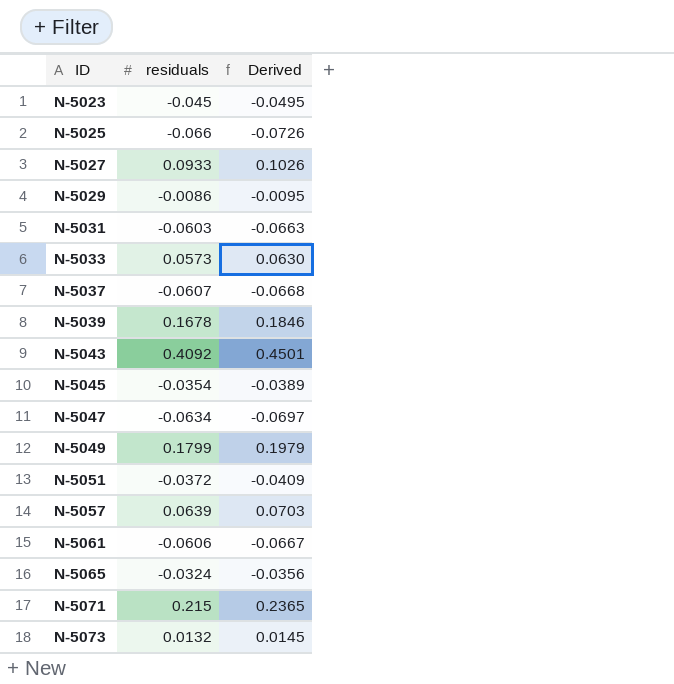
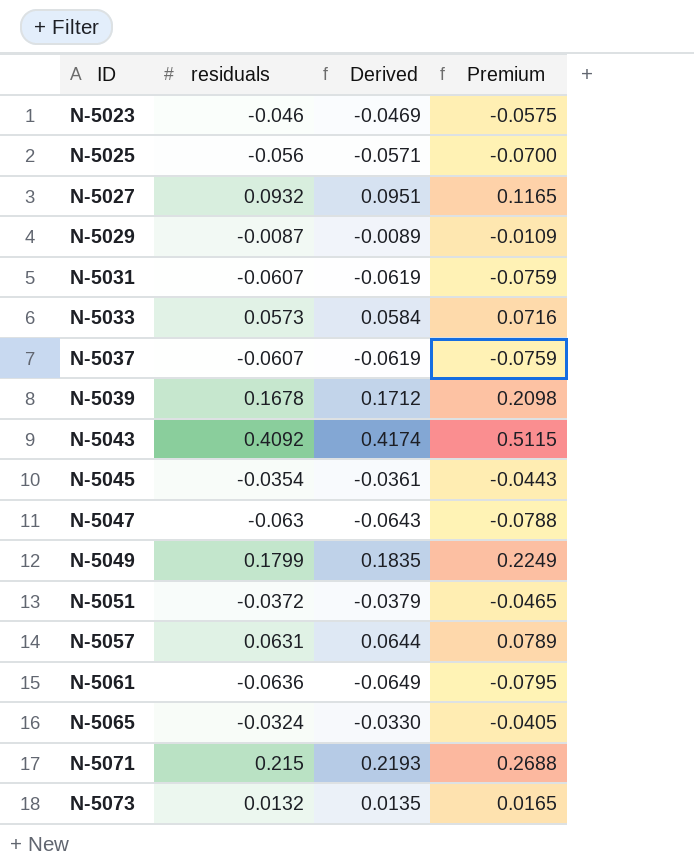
column Derived | formula: [residuals] * 1.1 -> [residuals] * 1.02
column Premium | formula: none -> [residuals] * 1.25
N-5023 | residuals: -0.045 -> -0.046
N-5025 | residuals: -0.066 -> -0.056
N-5027 | residuals: 0.0933 -> 0.0932
N-5029 | residuals: -0.0086 -> -0.0087
N-5031 | residuals: -0.0603 -> -0.0607
N-5047 | residuals: -0.0634 -> -0.063
N-5057 | residuals: 0.0639 -> 0.0631
N-5061 | residuals: -0.0606 -> -0.0636

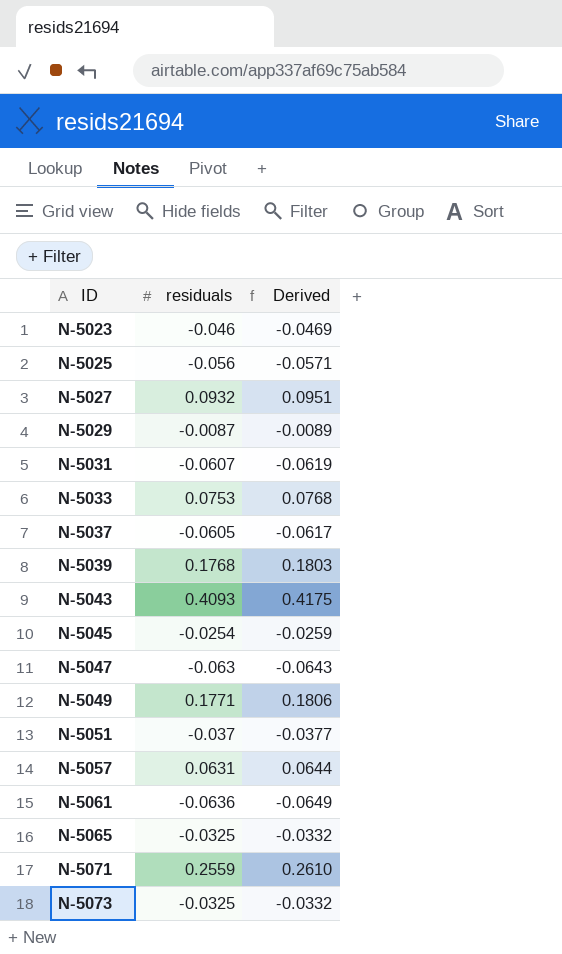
column Premium | formula: [residuals] * 1.25 -> none
N-5033 | residuals: 0.0573 -> 0.0753
N-5033 | Derived: 0.0584 -> 0.0768
N-5037 | residuals: -0.0607 -> -0.0605
N-5037 | Derived: -0.0619 -> -0.0617
N-5039 | residuals: 0.1678 -> 0.1768
N-5039 | Derived: 0.1712 -> 0.1803
N-5043 | residuals: 0.4092 -> 0.4093
N-5043 | Derived: 0.4174 -> 0.4175
N-5045 | residuals: -0.0354 -> -0.0254
N-5045 | Derived: -0.0361 -> -0.0259
N-5049 | residuals: 0.1799 -> 0.1771
N-5049 | Derived: 0.1835 -> 0.1806
N-5051 | residuals: -0.0372 -> -0.037
N-5051 | Derived: -0.0379 -> -0.0377
N-5065 | residuals: -0.0324 -> -0.0325
N-5065 | Derived: -0.0330 -> -0.0332
N-5071 | residuals: 0.215 -> 0.2559
N-5071 | Derived: 0.2193 -> 0.2610
N-5073 | residuals: 0.0132 -> -0.0325
N-5073 | Derived: 0.0135 -> -0.0332

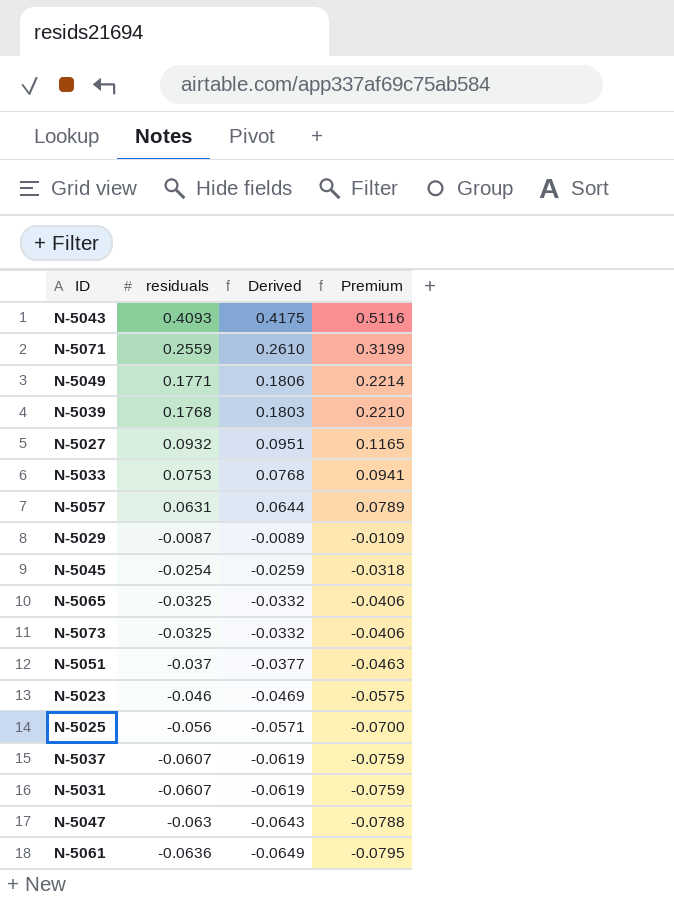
row order: ID ascending -> residuals descending
column Premium | formula: none -> [residuals] * 1.25
N-5037 | residuals: -0.0605 -> -0.0607
N-5037 | Derived: -0.0617 -> -0.0619

